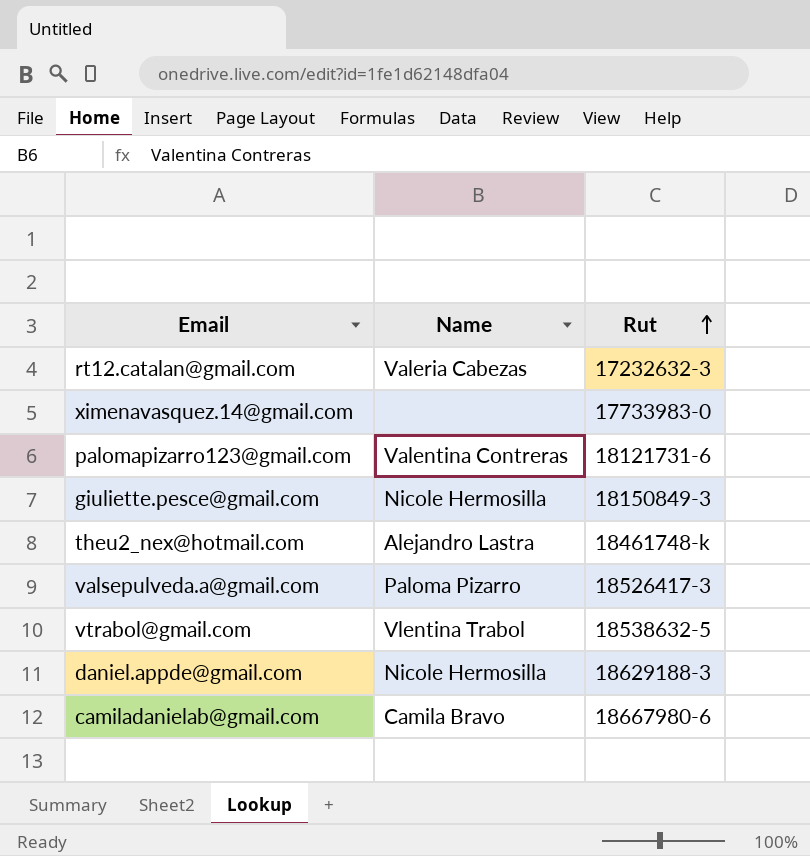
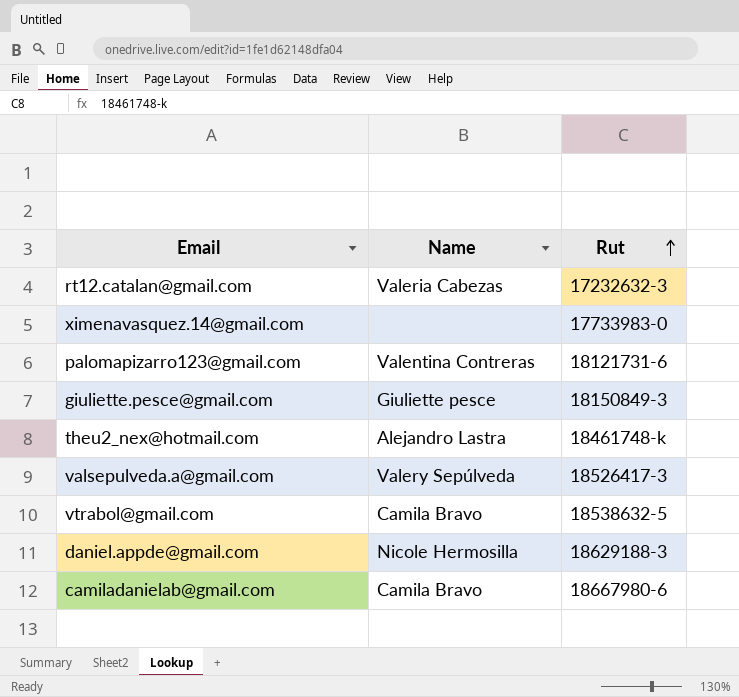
giuliette.pesce@gmail.com | Name: Nicole Hermosilla -> Giuliette pesce
valsepulveda.a@gmail.com | Name: Paloma Pizarro -> Valery Sepúlveda
vtrabol@gmail.com | Name: Vlentina Trabol -> Camila Bravo

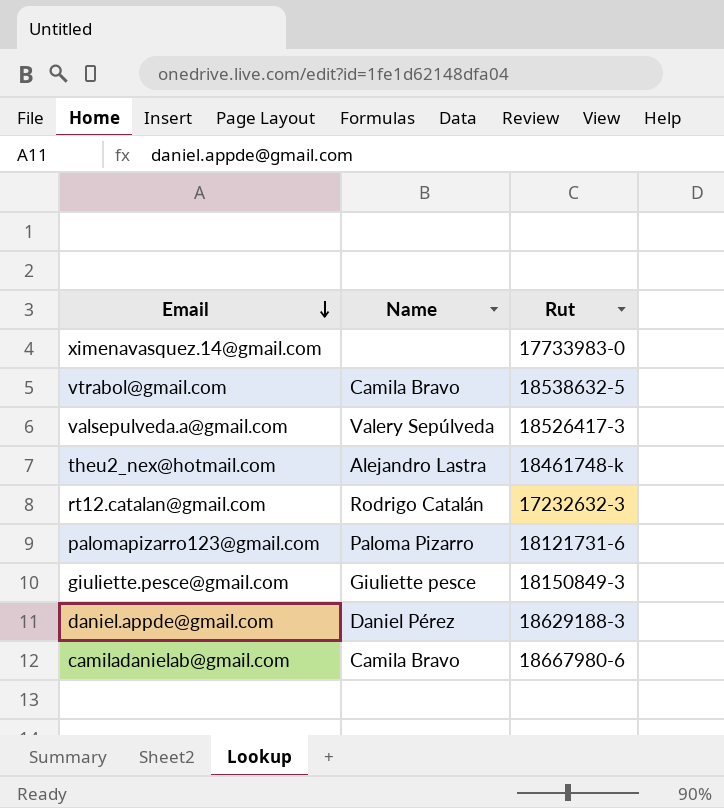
row order: Rut ascending -> Email descending
rt12.catalan@gmail.com | Name: Valeria Cabezas -> Rodrigo Catalán
palomapizarro123@gmail.com | Name: Valentina Contreras -> Paloma Pizarro
daniel.appde@gmail.com | Name: Nicole Hermosilla -> Daniel Pérez

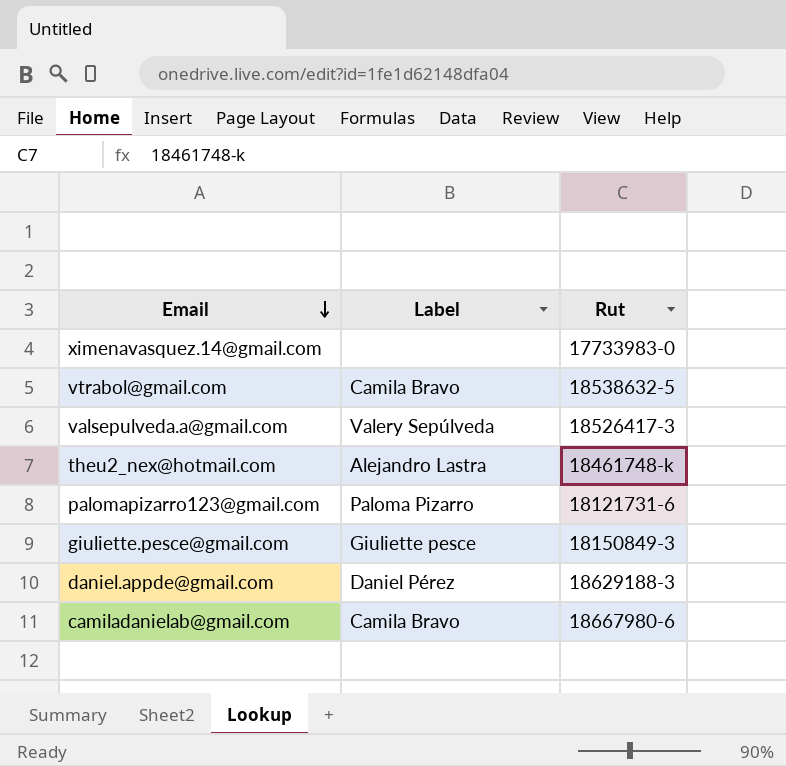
column name: Name -> Label
row rt12.catalan@gmail.com: Rodrigo Catalán | 17232632-3 -> none

